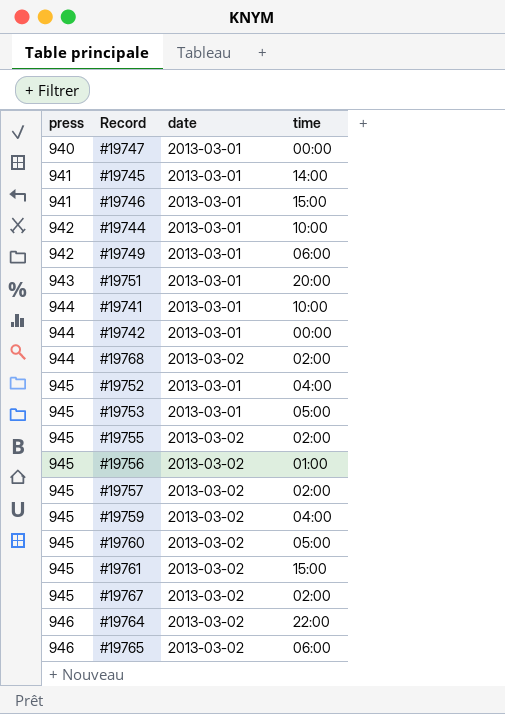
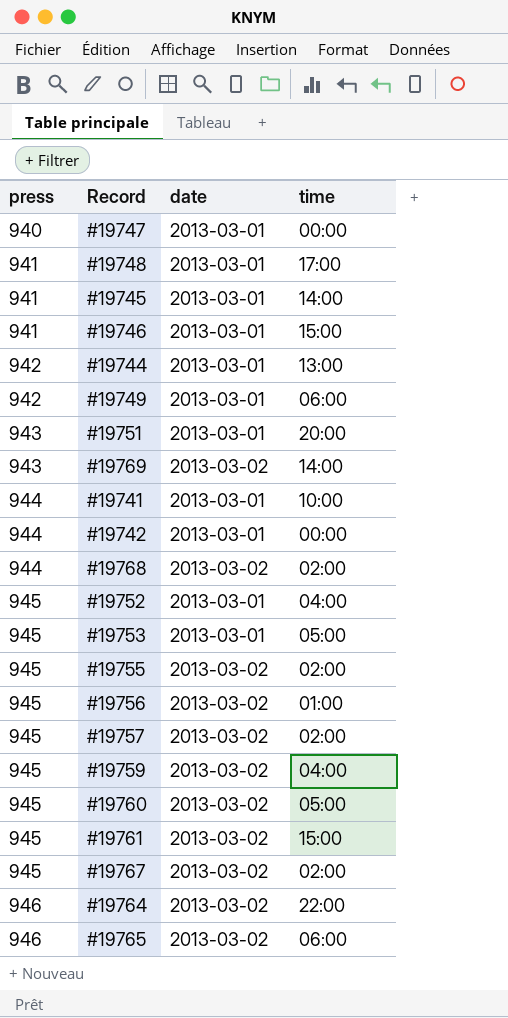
row #19748: none -> 941 | 2013-03-01 | 17:00
#19744 | time: 10:00 -> 13:00
row #19769: none -> 943 | 2013-03-02 | 14:00

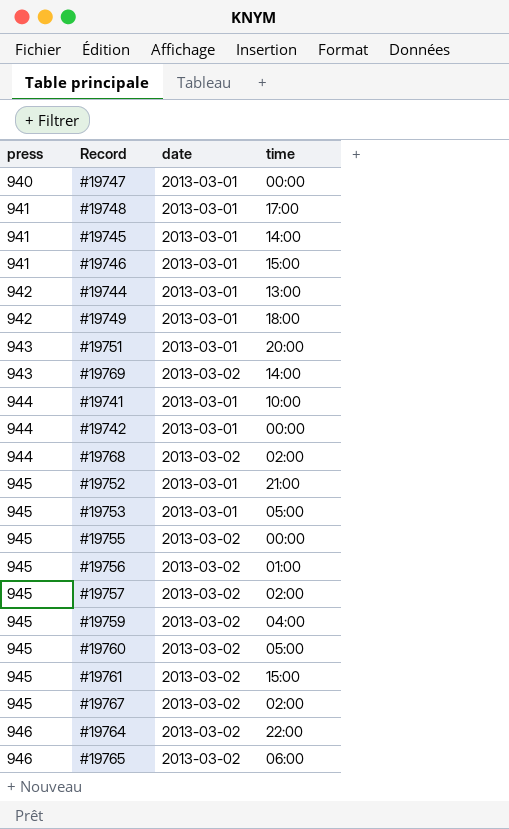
#19749 | time: 06:00 -> 18:00
#19752 | time: 04:00 -> 21:00
#19755 | time: 02:00 -> 00:00

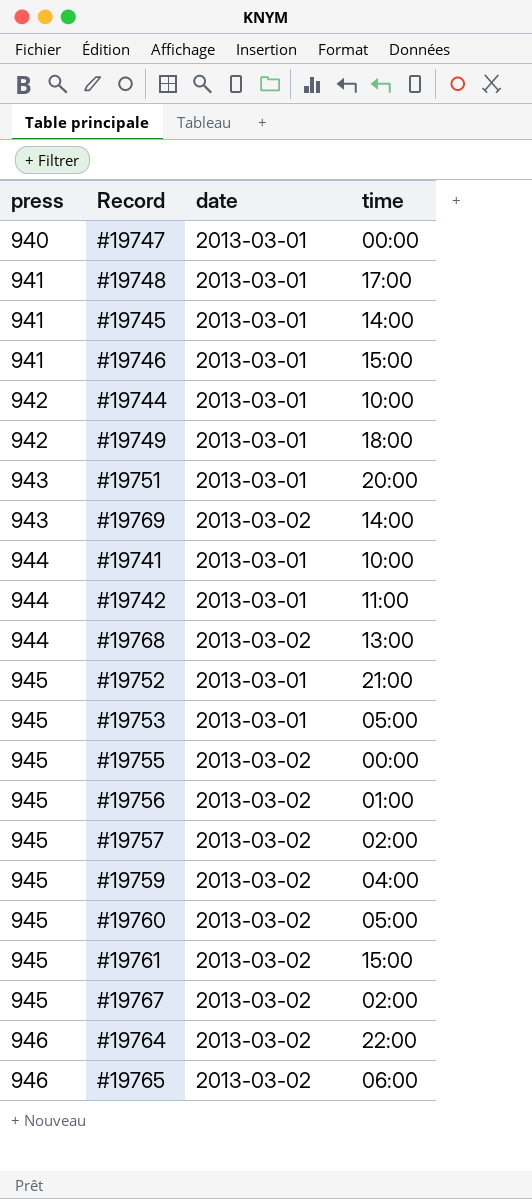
#19744 | time: 13:00 -> 10:00
#19742 | time: 00:00 -> 11:00
#19768 | time: 02:00 -> 13:00

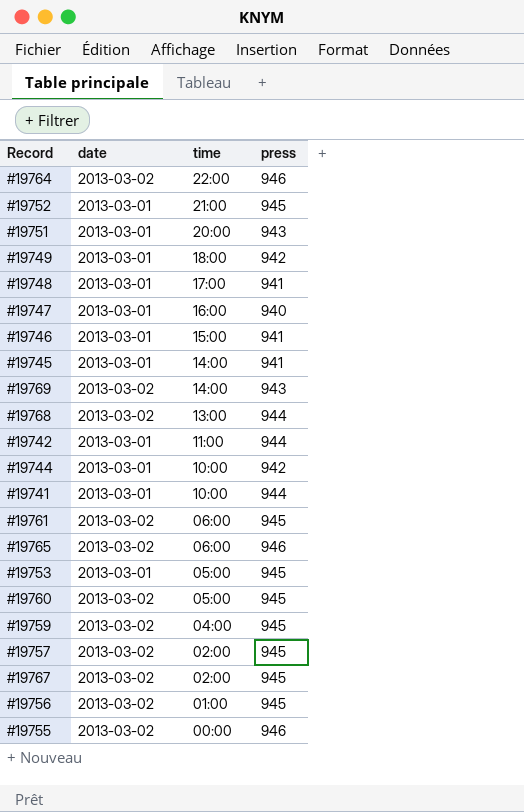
row order: press ascending -> time descending
column press | position: 1 -> 4
#19747 | time: 00:00 -> 16:00
#19761 | time: 15:00 -> 06:00
#19755 | press: 945 -> 946

